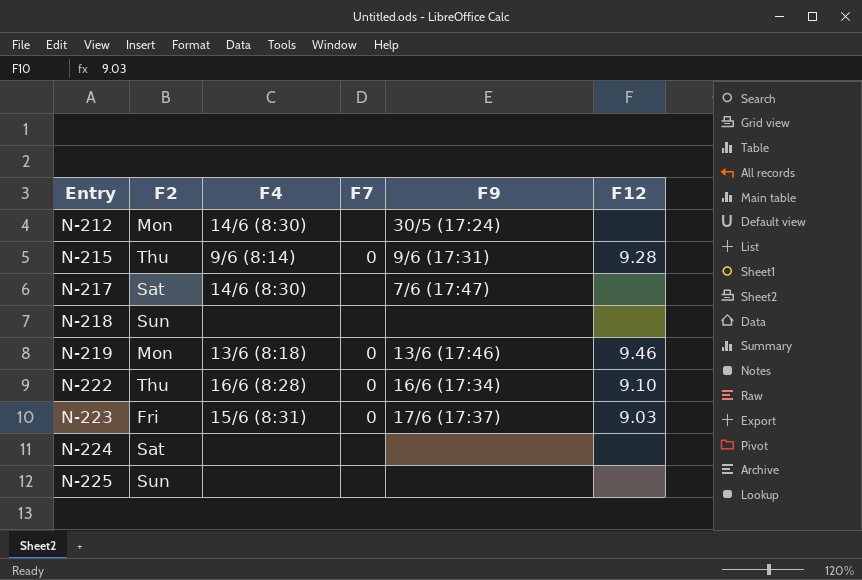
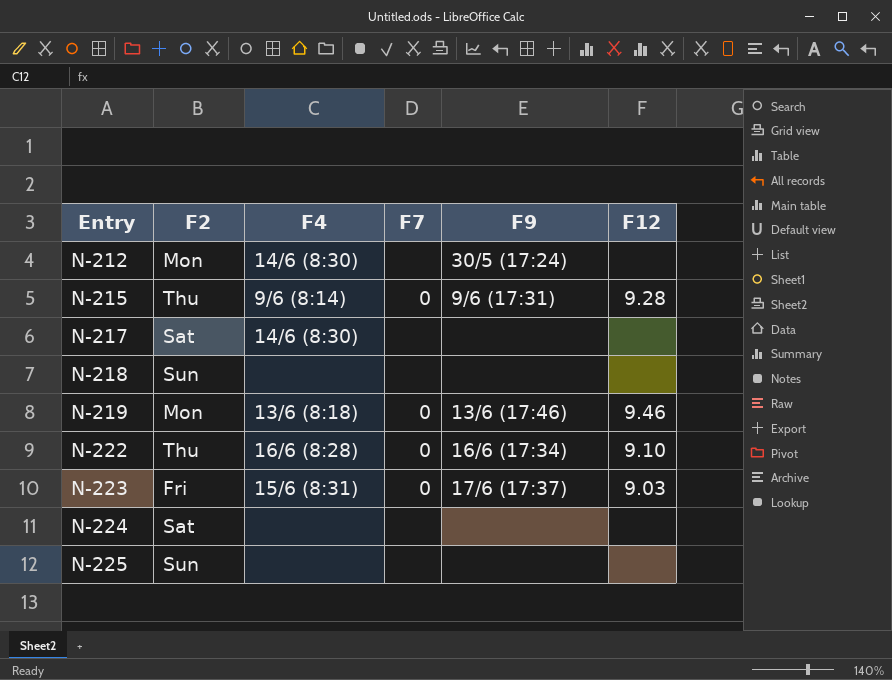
N-217 | F9: 7/6 (17:47) -> none

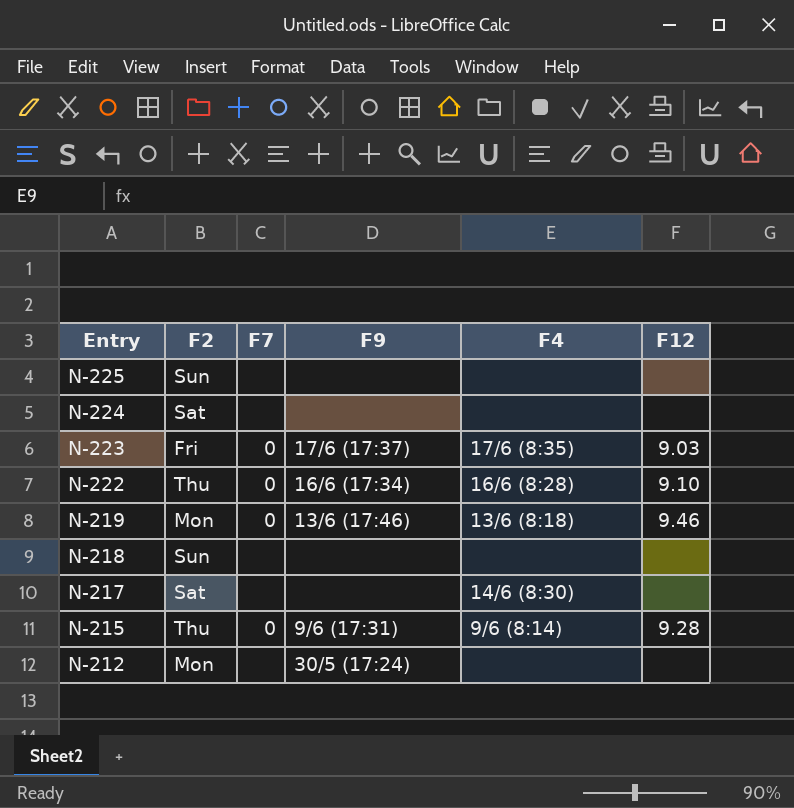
row order: Entry ascending -> Entry descending
column F4 | position: 3 -> 5
N-223 | F4: 15/6 (8:31) -> 17/6 (8:35)
N-212 | F4: 14/6 (8:30) -> none

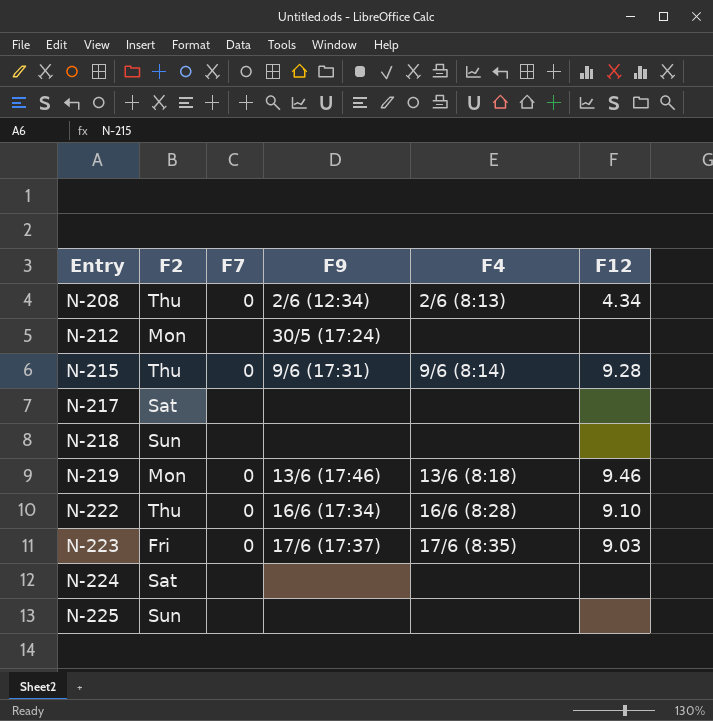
row order: Entry descending -> Entry ascending
row N-208: none -> Thu | 0 | 2/6 (12:34) | 2/6 (8:13) | 4.34
N-217 | F4: 14/6 (8:30) -> none

